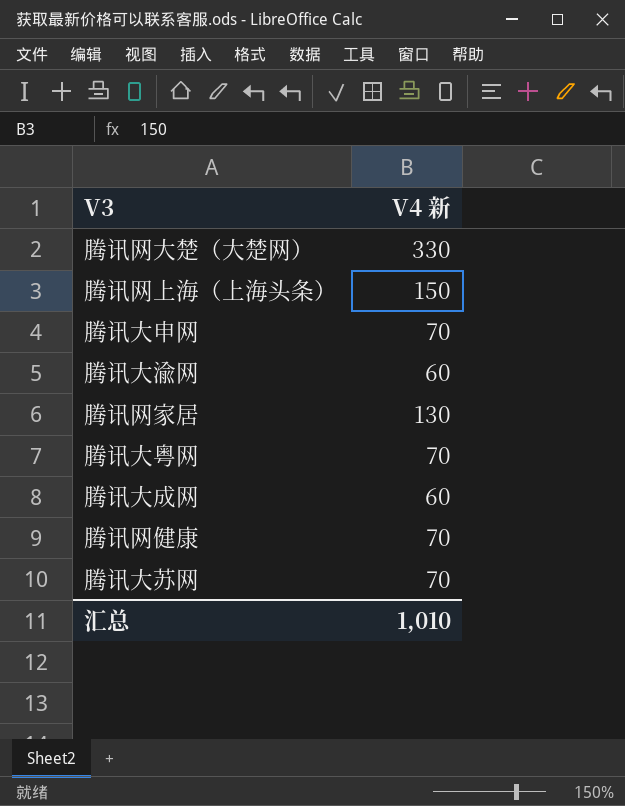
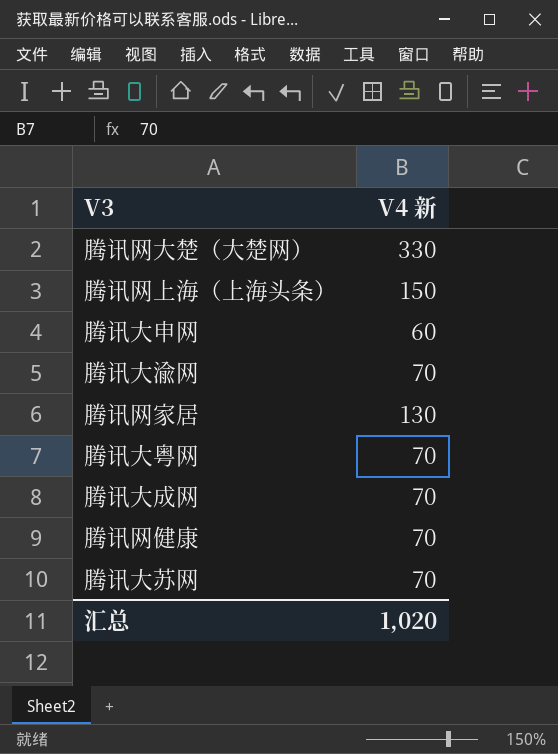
腾讯大申网 | V4 新: 70 -> 60
腾讯大渝网 | V4 新: 60 -> 70
腾讯大成网 | V4 新: 60 -> 70
汇总 | V4 新: 1,010 -> 1,020

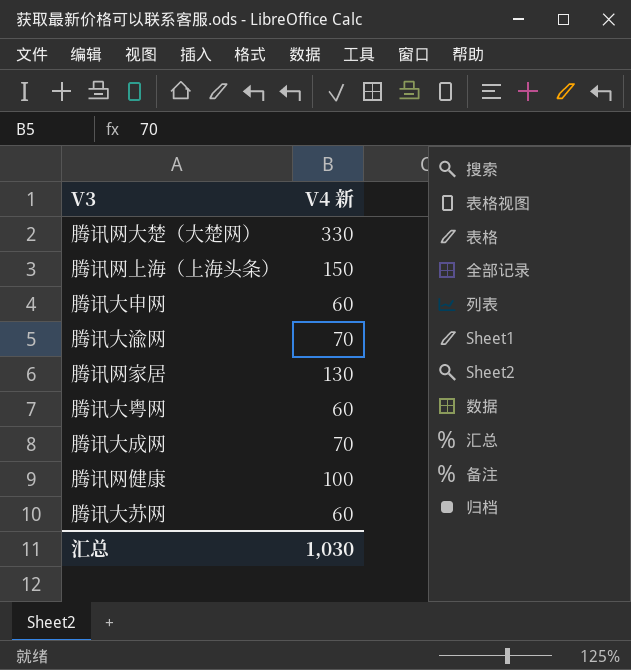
腾讯大粤网 | V4 新: 70 -> 60
腾讯网健康 | V4 新: 70 -> 100
腾讯大苏网 | V4 新: 70 -> 60
汇总 | V4 新: 1,020 -> 1,030

